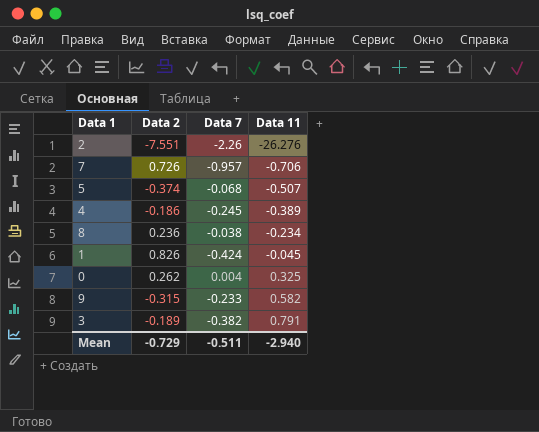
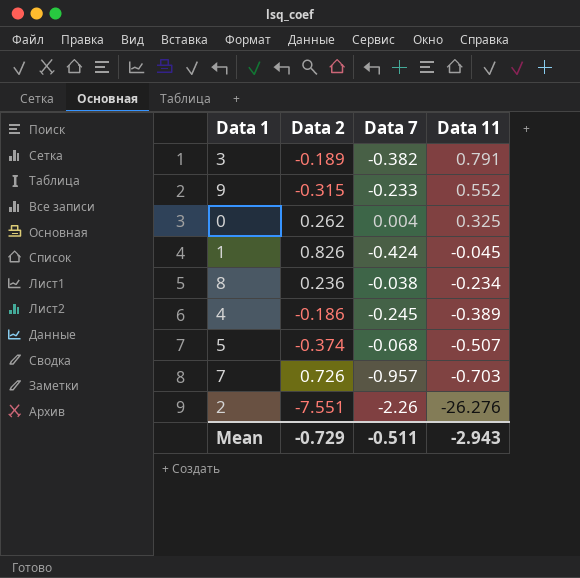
row order: Data 11 ascending -> Data 11 descending
9 | Data 11: 0.582 -> 0.552
7 | Data 11: -0.706 -> -0.703
Mean | Data 11: -2.940 -> -2.943

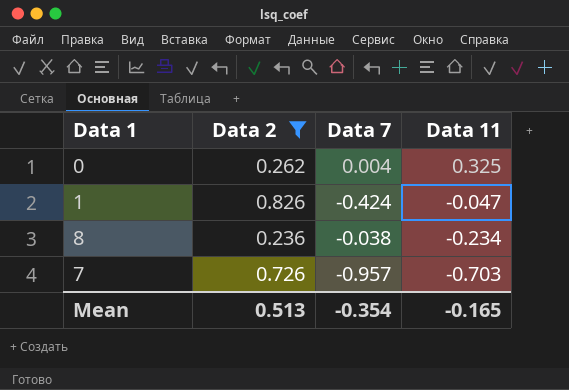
filter: none -> Data 2 >= 0.236
1 | Data 11: -0.045 -> -0.047
Mean | Data 2: -0.729 -> 0.513
Mean | Data 7: -0.511 -> -0.354
Mean | Data 11: -2.943 -> -0.165

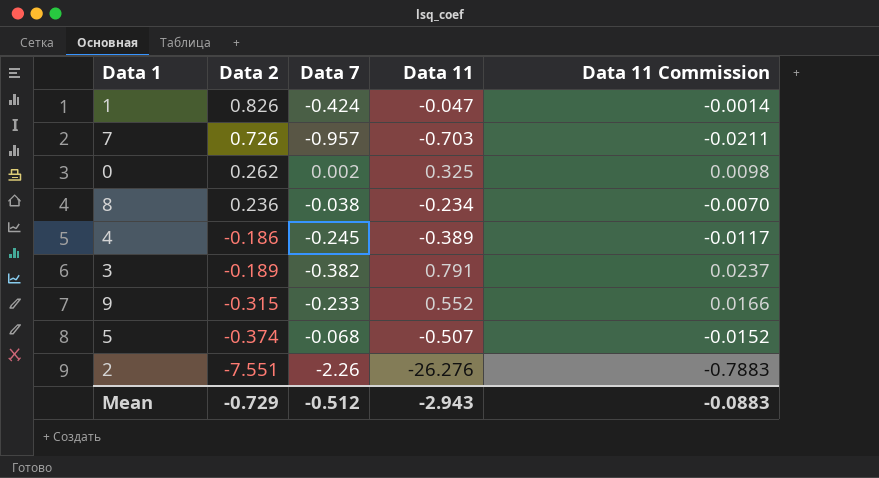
filter: Data 2 >= 0.236 -> none
row order: Data 11 descending -> Data 2 descending
column Data 11 Commission | formula: none -> [Data 11] * 0.03
0 | Data 7: 0.004 -> 0.002
Mean | Data 2: 0.513 -> -0.729
Mean | Data 7: -0.354 -> -0.512
Mean | Data 11: -0.165 -> -2.943

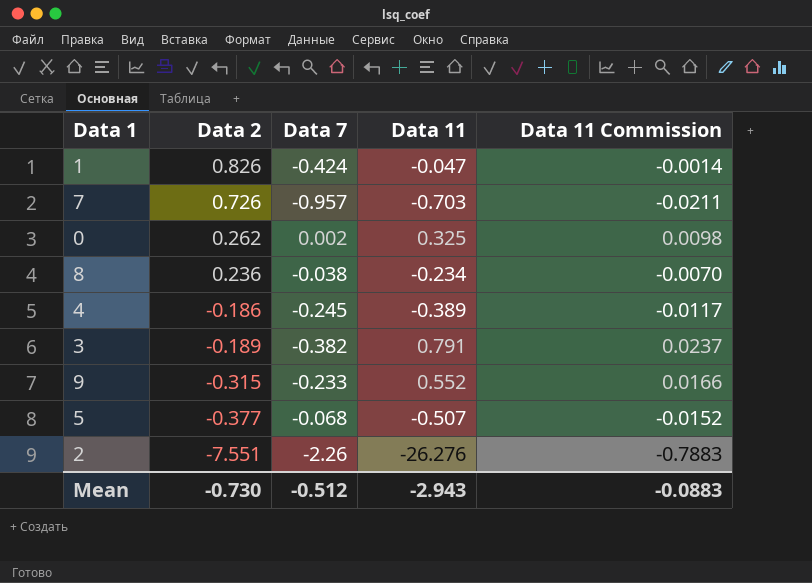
5 | Data 2: -0.374 -> -0.377
Mean | Data 2: -0.729 -> -0.730

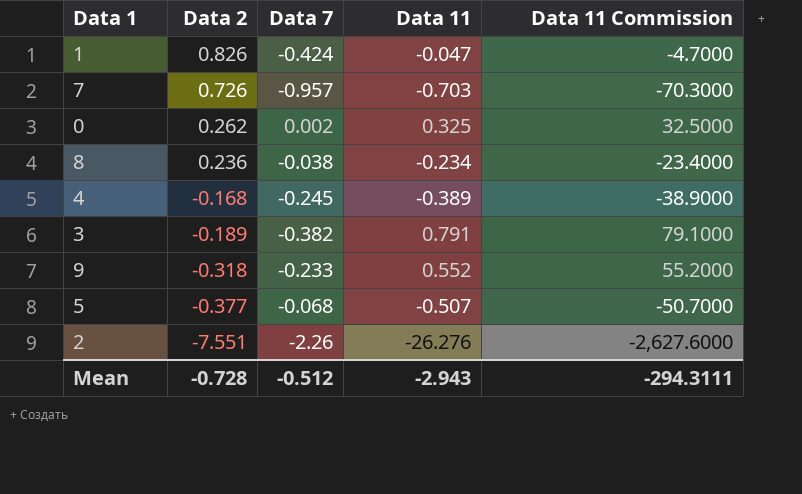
column Data 11 Commission | formula: [Data 11] * 0.03 -> [Data 11] * 100
4 | Data 2: -0.186 -> -0.168
9 | Data 2: -0.315 -> -0.318
Mean | Data 2: -0.730 -> -0.728
Mean | Data 11 Commission: -0.0883 -> -294.3111

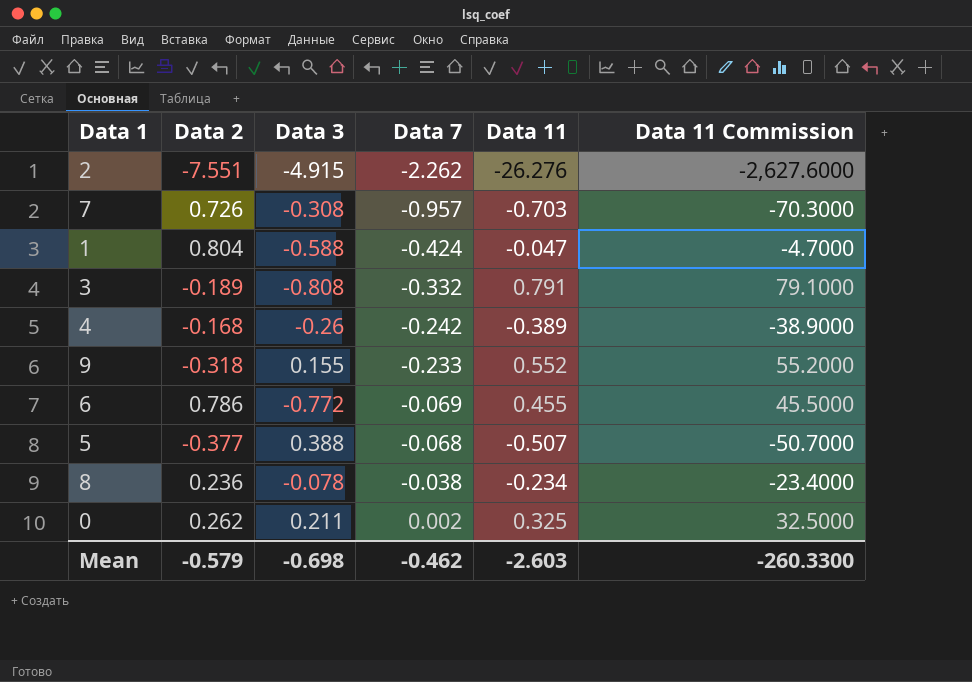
row order: Data 2 descending -> Data 7 ascending
column Data 3 | position: none -> 3
2 | Data 7: -2.26 -> -2.262
1 | Data 2: 0.826 -> 0.804
3 | Data 7: -0.382 -> -0.332
4 | Data 7: -0.245 -> -0.242
row 6: none -> 0.786 | -0.772 | -0.069 | 0.455 | 45.5000
Mean | Data 2: -0.728 -> -0.579
Mean | Data 7: -0.512 -> -0.462
Mean | Data 11: -2.943 -> -2.603
Mean | Data 11 Commission: -294.3111 -> -260.3300

